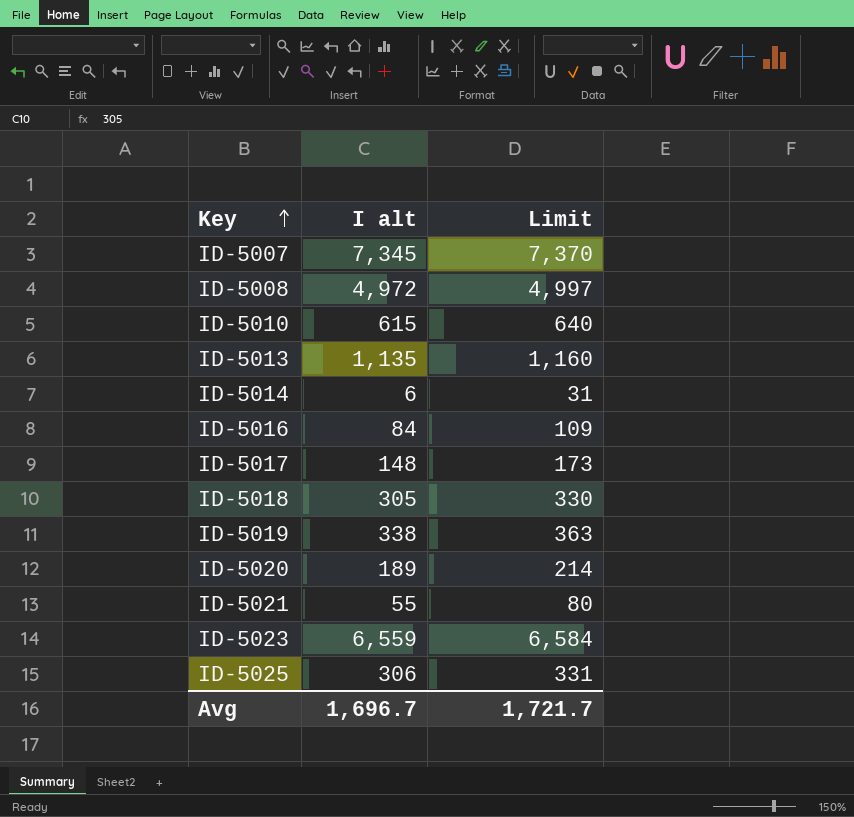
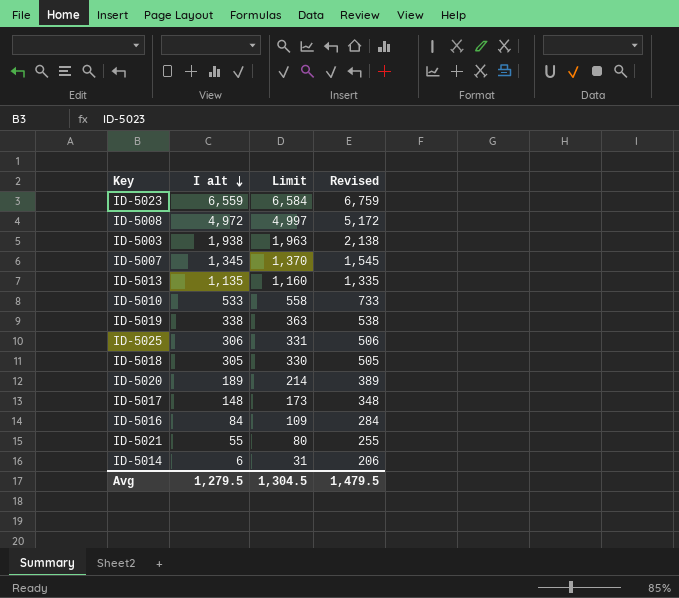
row order: Key ascending -> I alt descending
column Revised | formula: none -> [I alt] + 200
row ID-5003: none -> 1,938 | 1,963 | 2,138
ID-5007 | I alt: 7,345 -> 1,345
ID-5007 | Limit: 7,370 -> 1,370
ID-5010 | I alt: 615 -> 533
ID-5010 | Limit: 640 -> 558
Avg | I alt: 1,696.7 -> 1,279.5
Avg | Limit: 1,721.7 -> 1,304.5

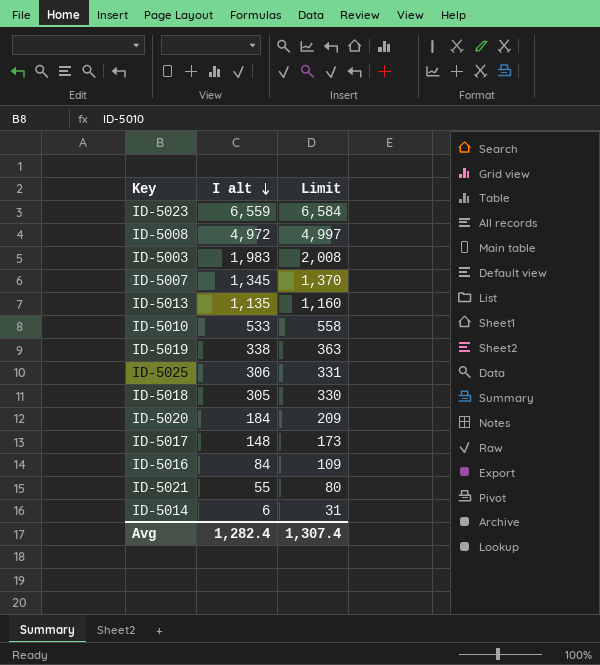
column Revised | formula: [I alt] + 200 -> none
ID-5003 | I alt: 1,938 -> 1,983
ID-5003 | Limit: 1,963 -> 2,008
ID-5020 | I alt: 189 -> 184
ID-5020 | Limit: 214 -> 209
Avg | I alt: 1,279.5 -> 1,282.4
Avg | Limit: 1,304.5 -> 1,307.4

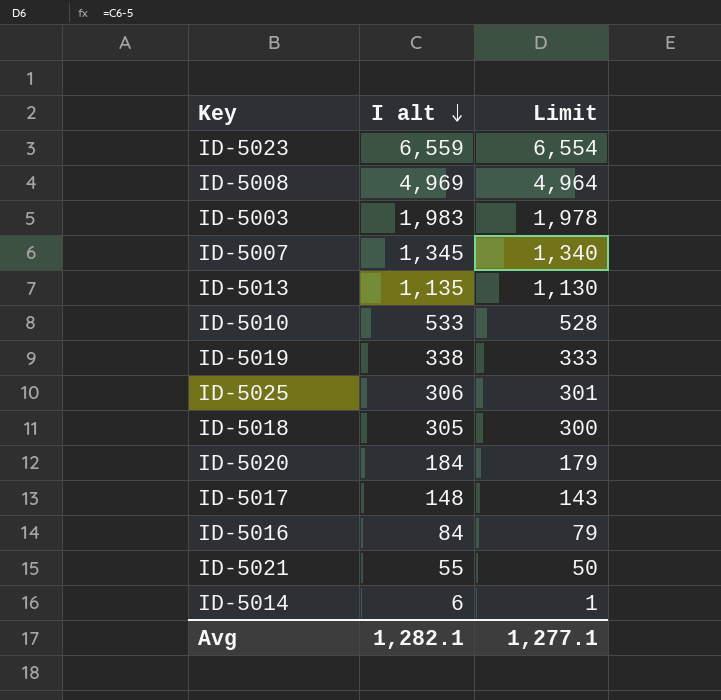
column Limit | formula: [I alt] + 25 -> [I alt] - 5
ID-5008 | I alt: 4,972 -> 4,969
Avg | I alt: 1,282.4 -> 1,282.1
Avg | Limit: 1,307.4 -> 1,277.1

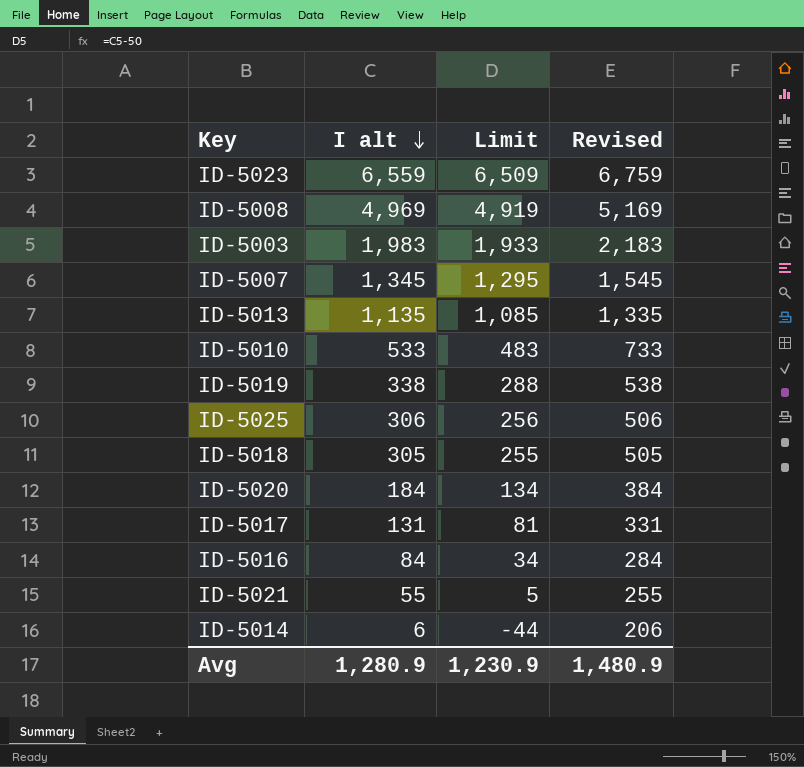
column Limit | formula: [I alt] - 5 -> [I alt] - 50
column Revised | formula: none -> [I alt] + 200
ID-5017 | I alt: 148 -> 131
Avg | I alt: 1,282.1 -> 1,280.9
Avg | Limit: 1,277.1 -> 1,230.9

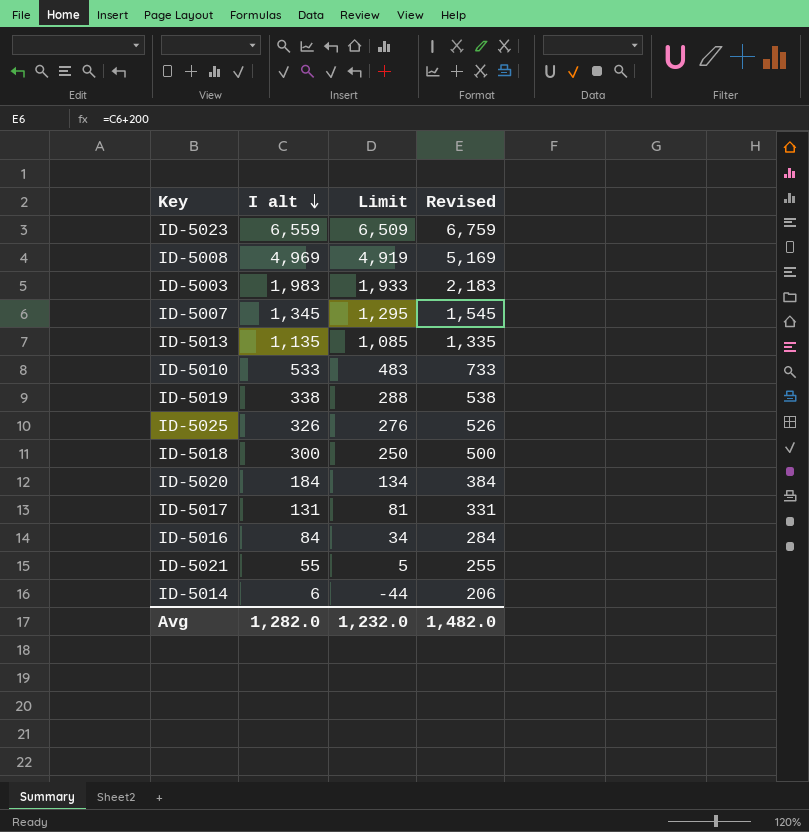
ID-5025 | I alt: 306 -> 326
ID-5025 | Limit: 256 -> 276
ID-5025 | Revised: 506 -> 526
ID-5018 | I alt: 305 -> 300
ID-5018 | Limit: 255 -> 250
ID-5018 | Revised: 505 -> 500
Avg | I alt: 1,280.9 -> 1,282.0
Avg | Limit: 1,230.9 -> 1,232.0
Avg | Revised: 1,480.9 -> 1,482.0

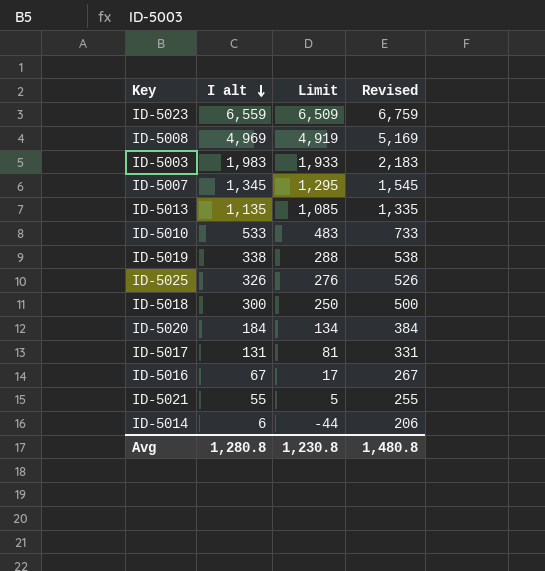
ID-5016 | I alt: 84 -> 67
ID-5016 | Limit: 34 -> 17
ID-5016 | Revised: 284 -> 267
Avg | I alt: 1,282.0 -> 1,280.8
Avg | Limit: 1,232.0 -> 1,230.8
Avg | Revised: 1,482.0 -> 1,480.8

